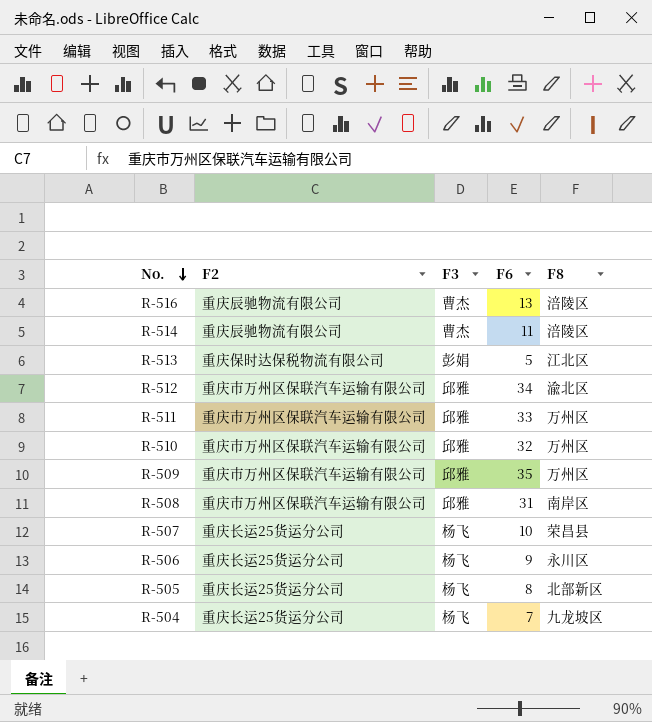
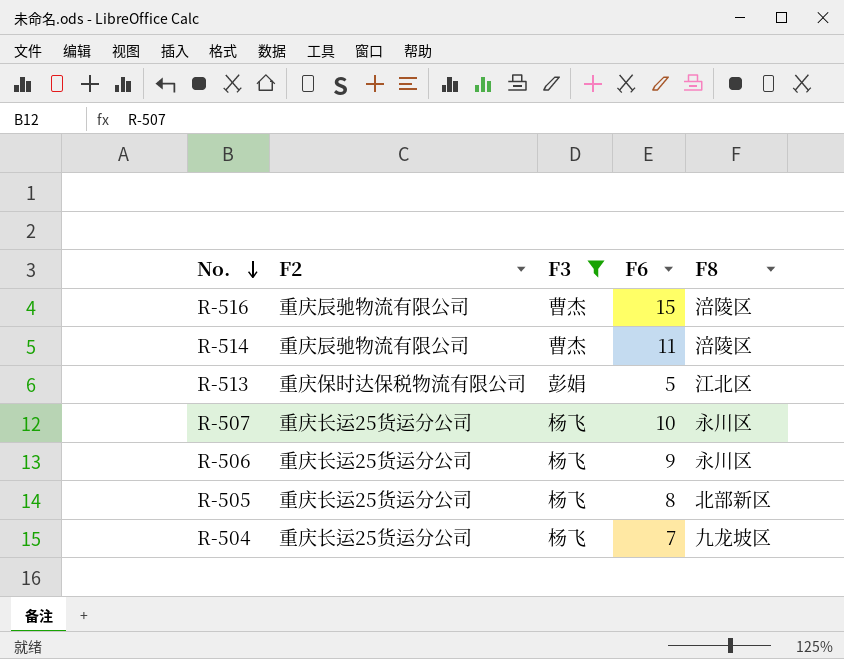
filter: none -> F3 != 邱雅
R-516 | F6: 13 -> 15
R-507 | F8: 荣昌县 -> 永川区

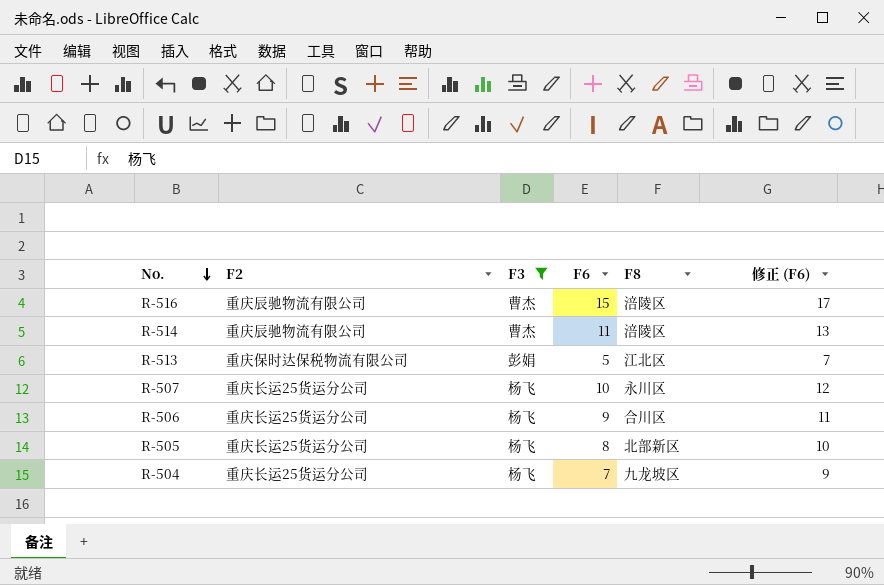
column 修正 (F6) | formula: none -> [F6] + 2
R-506 | F8: 永川区 -> 合川区

